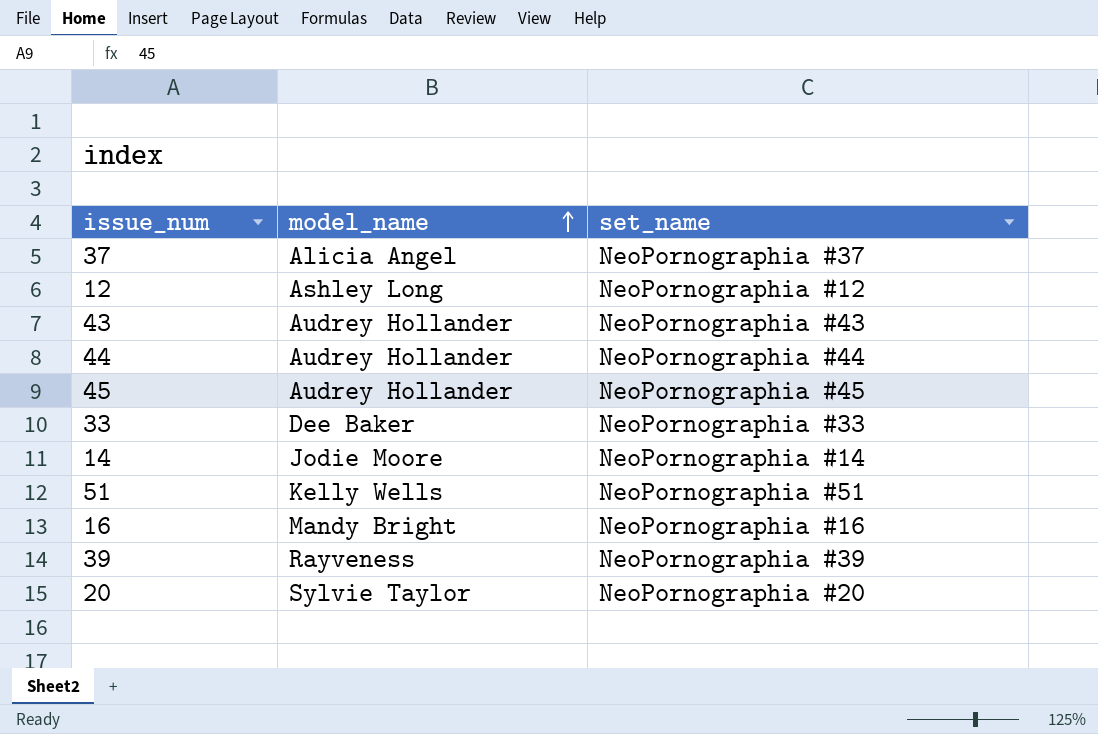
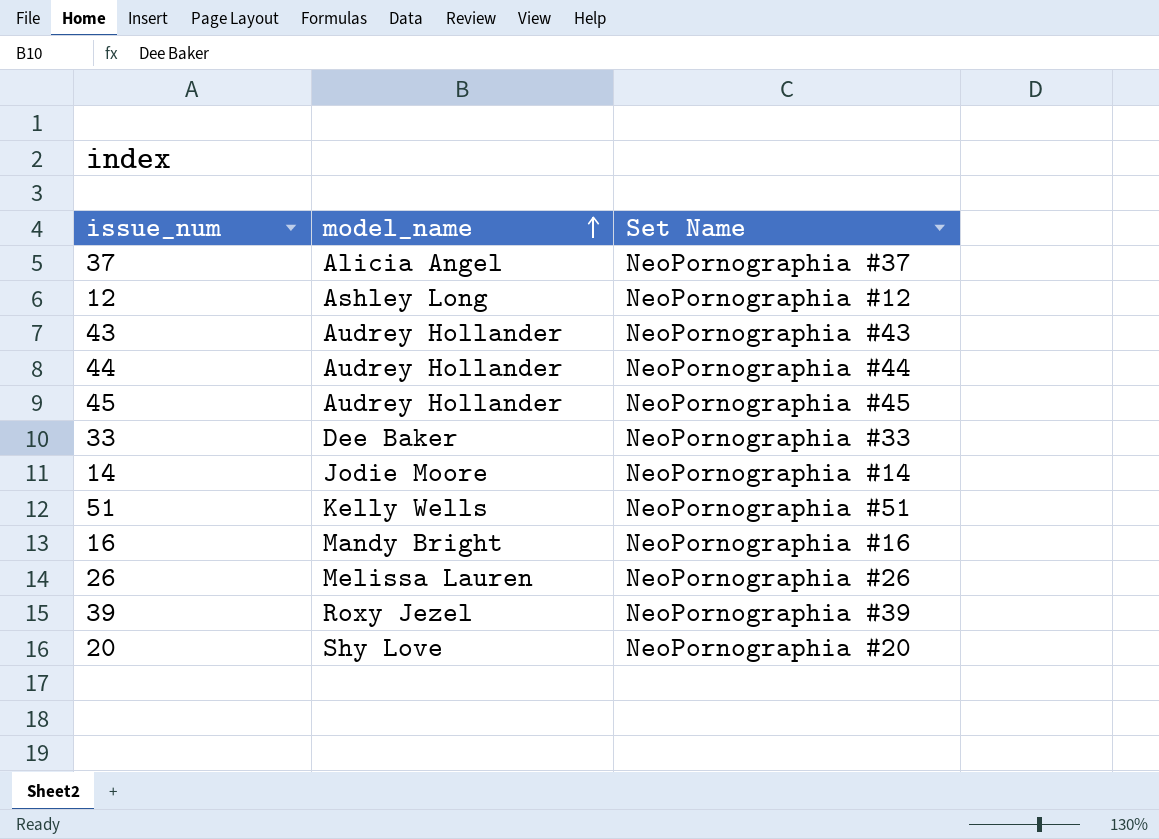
column name: set_name -> Set Name
row 26: none -> Melissa Lauren | NeoPornographia #26
39 | model_name: Rayveness -> Roxy Jezel
20 | model_name: Sylvie Taylor -> Shy Love

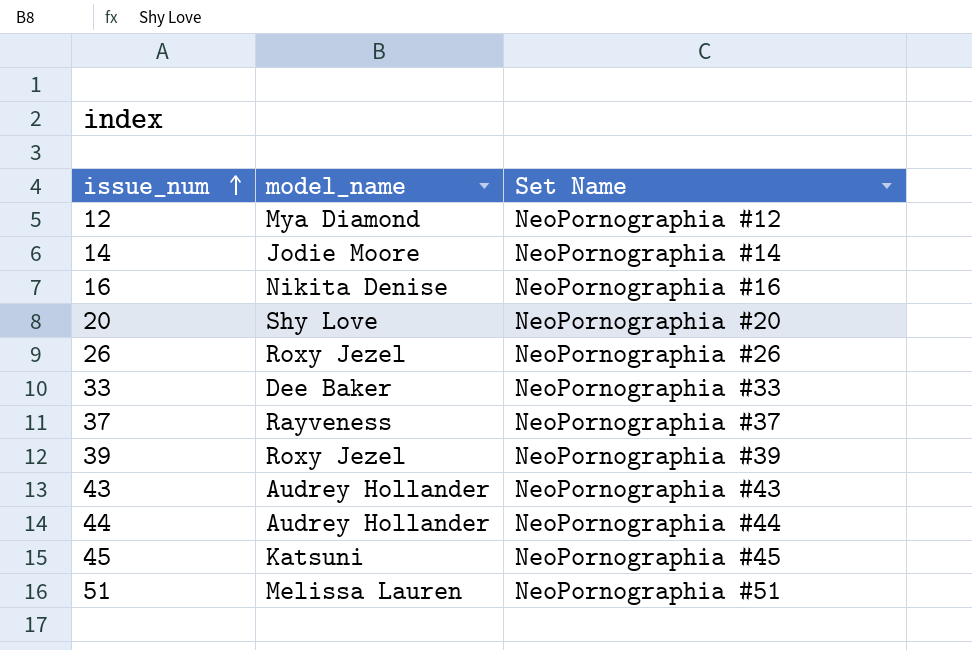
row order: model_name ascending -> issue_num ascending
12 | model_name: Ashley Long -> Mya Diamond
16 | model_name: Mandy Bright -> Nikita Denise
26 | model_name: Melissa Lauren -> Roxy Jezel
37 | model_name: Alicia Angel -> Rayveness
45 | model_name: Audrey Hollander -> Katsuni
51 | model_name: Kelly Wells -> Melissa Lauren

